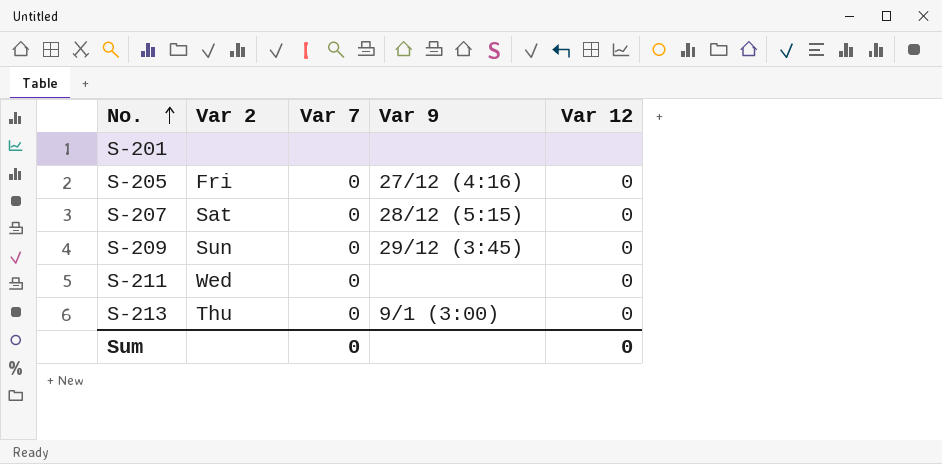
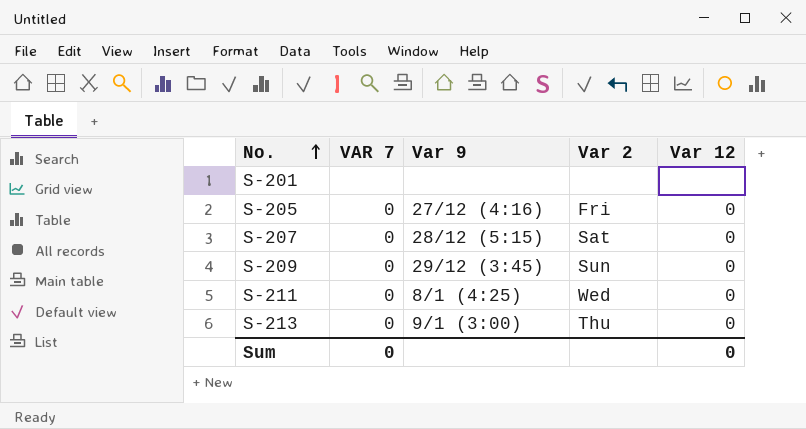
column name: Var 7 -> VAR 7
column Var 2 | position: 2 -> 4
S-211 | Var 9: none -> 8/1 (4:25)

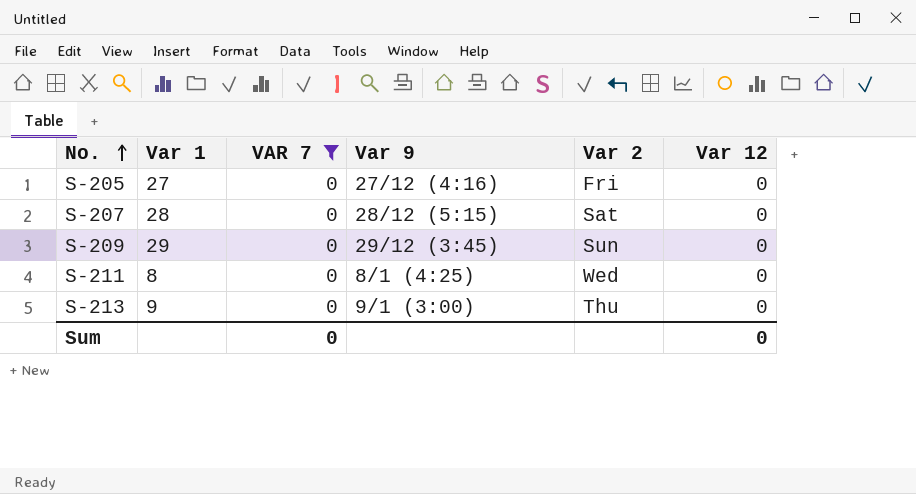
filter: none -> VAR 7 = 0
column Var 1 | position: none -> 2

